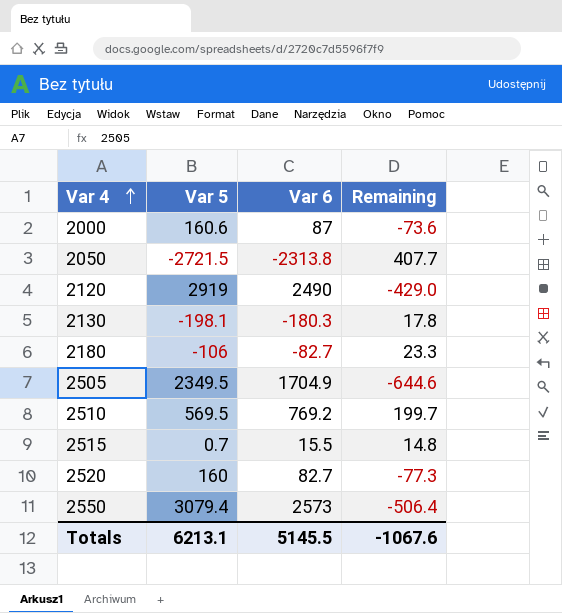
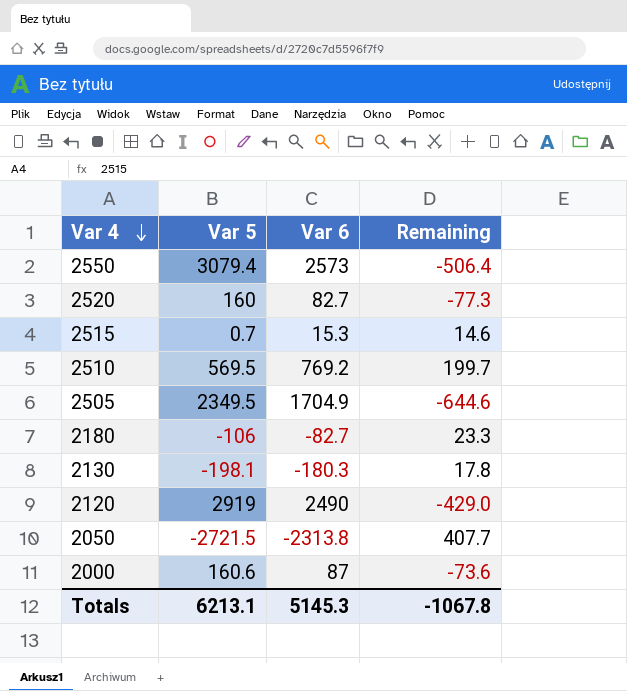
row order: Var 4 ascending -> Var 4 descending
2515 | Var 6: 15.5 -> 15.3
2515 | Remaining: 14.8 -> 14.6
Totals | Var 6: 5145.5 -> 5145.3
Totals | Remaining: -1067.6 -> -1067.8

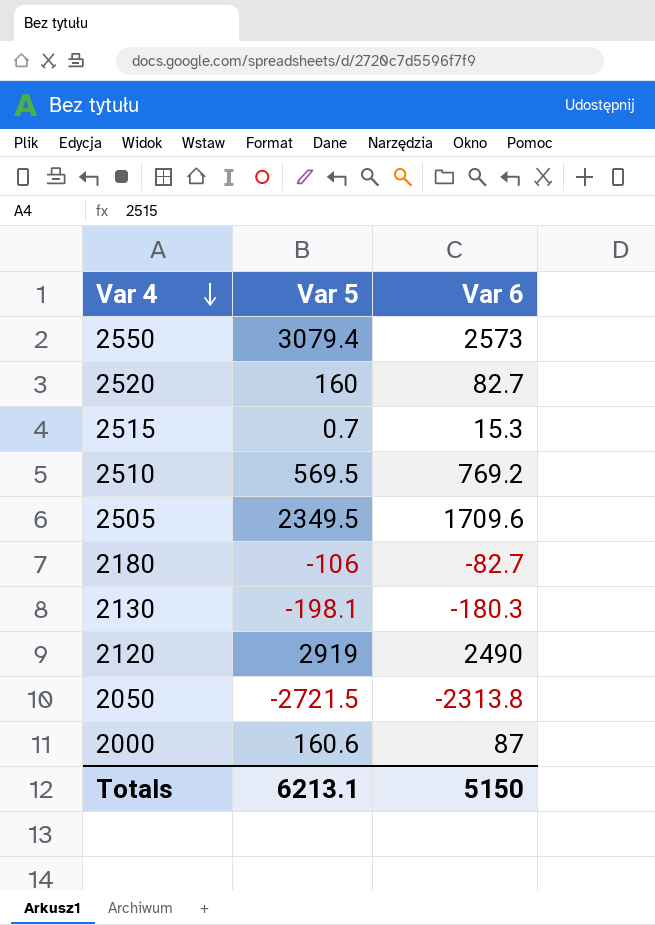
column Remaining | formula: [Var 6] - [Var 5] -> none
2505 | Var 6: 1704.9 -> 1709.6
Totals | Var 6: 5145.3 -> 5150

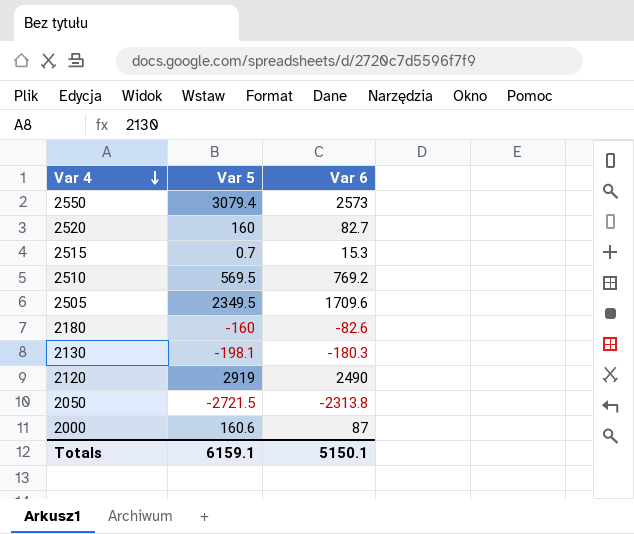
2180 | Var 5: -106 -> -160
2180 | Var 6: -82.7 -> -82.6
Totals | Var 5: 6213.1 -> 6159.1
Totals | Var 6: 5150 -> 5150.1

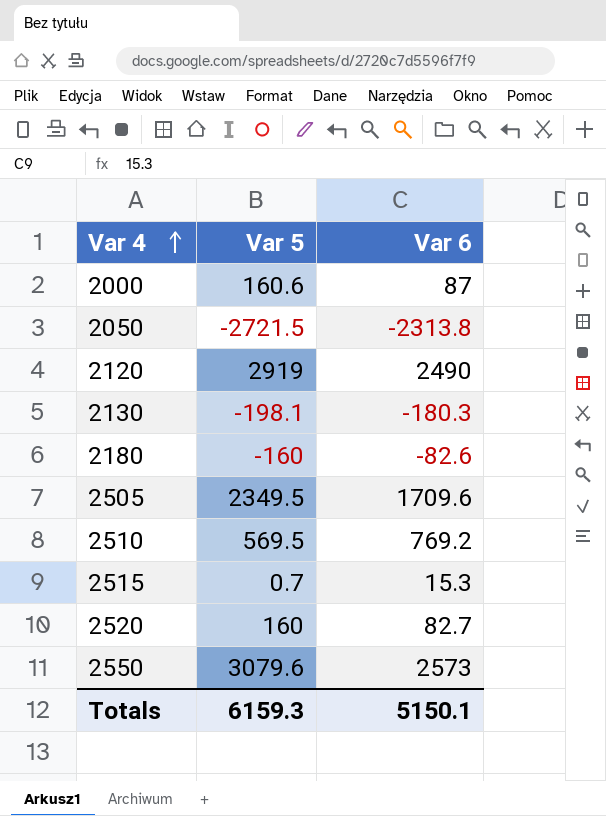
row order: Var 4 descending -> Var 4 ascending
2550 | Var 5: 3079.4 -> 3079.6
Totals | Var 5: 6159.1 -> 6159.3

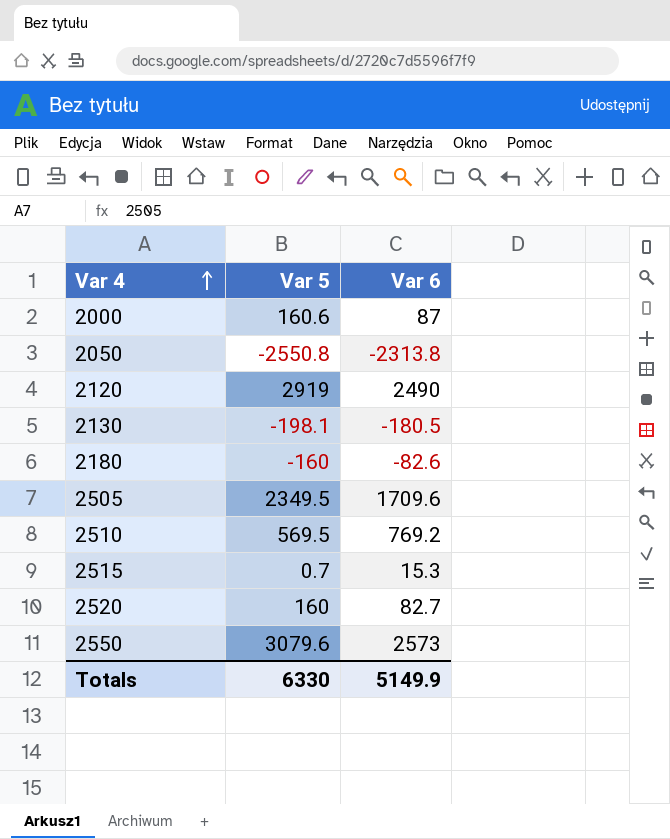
2050 | Var 5: -2721.5 -> -2550.8
2130 | Var 6: -180.3 -> -180.5
Totals | Var 5: 6159.3 -> 6330
Totals | Var 6: 5150.1 -> 5149.9

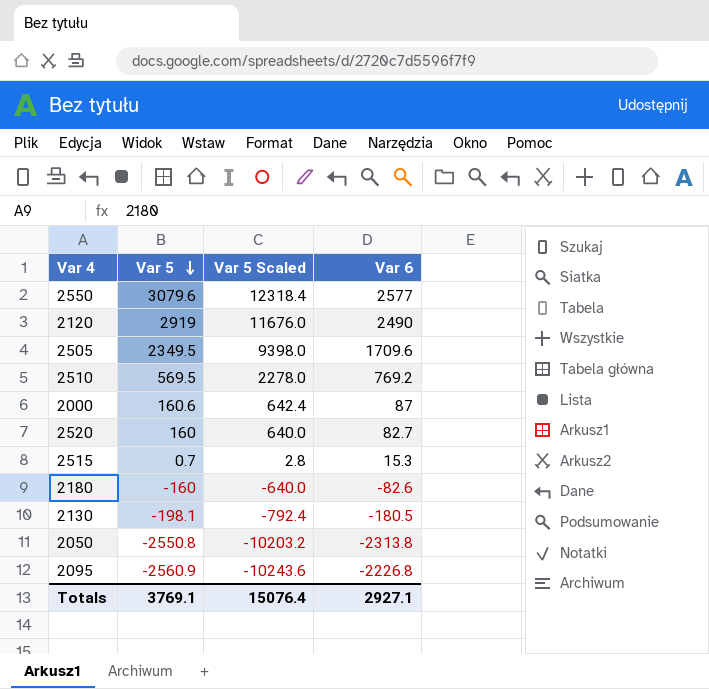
row order: Var 4 ascending -> Var 5 descending
column Var 5 Scaled | formula: none -> [Var 5] * 4
2550 | Var 6: 2573 -> 2577
row 2095: none -> -2560.9 | -10243.6 | -2226.8
Totals | Var 5: 6330 -> 3769.1
Totals | Var 6: 5149.9 -> 2927.1

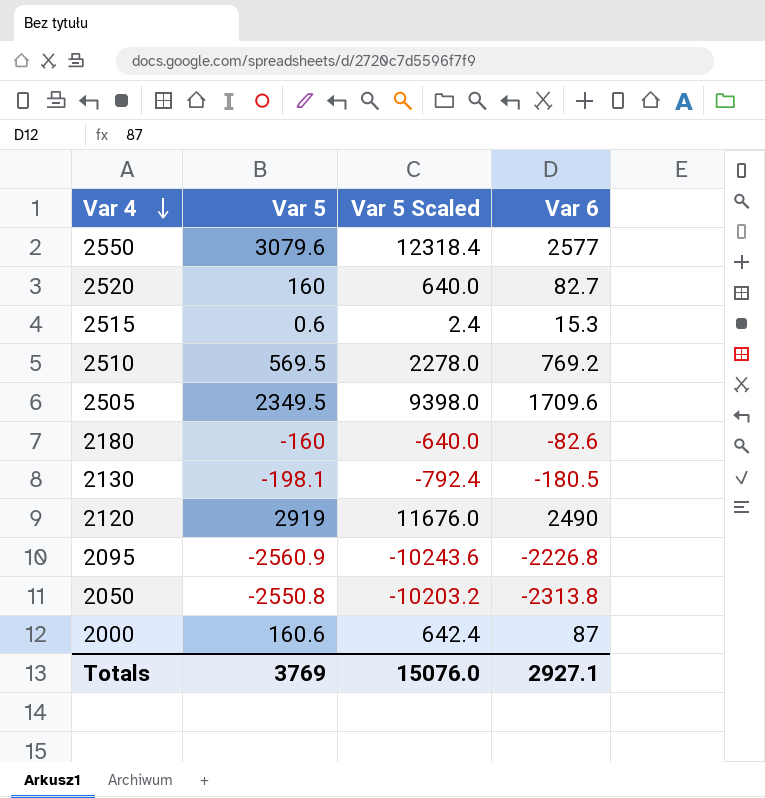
row order: Var 5 descending -> Var 4 descending
2515 | Var 5: 0.7 -> 0.6
2515 | Var 5 Scaled: 2.8 -> 2.4
Totals | Var 5: 3769.1 -> 3769
Totals | Var 5 Scaled: 15076.4 -> 15076.0

